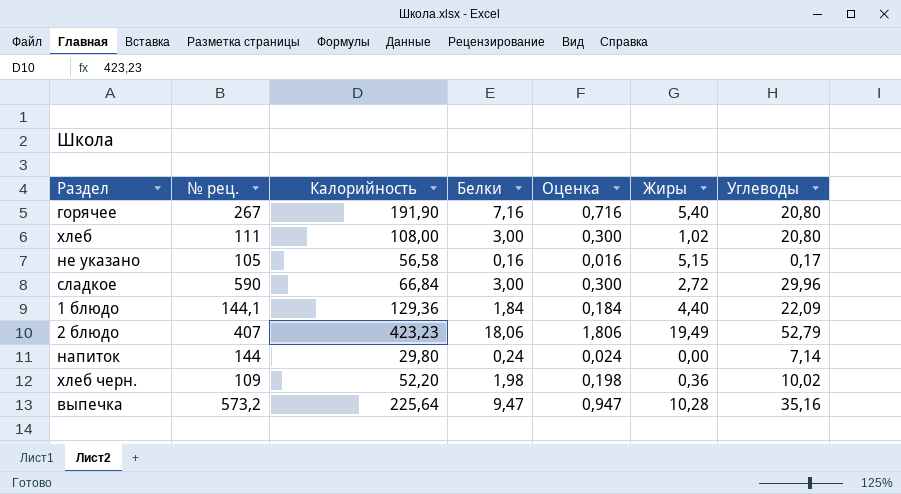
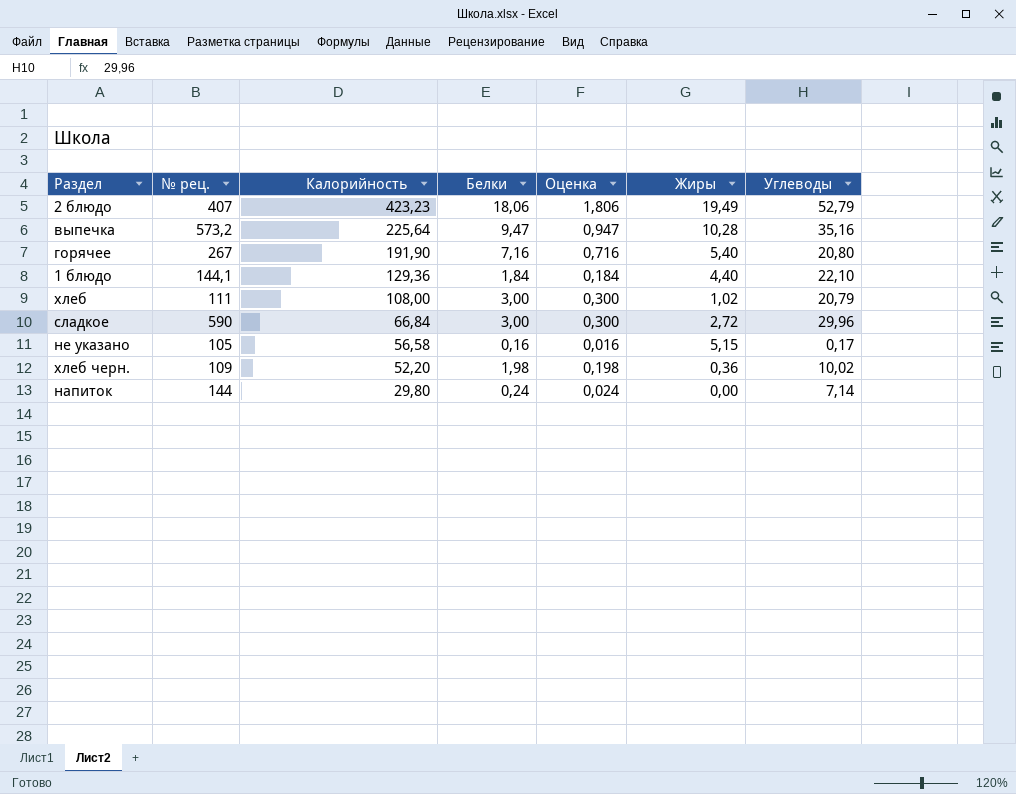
row order: none -> Калорийность descending
1 блюдо | Углеводы: 22,09 -> 22,10
хлеб | Углеводы: 20,80 -> 20,79

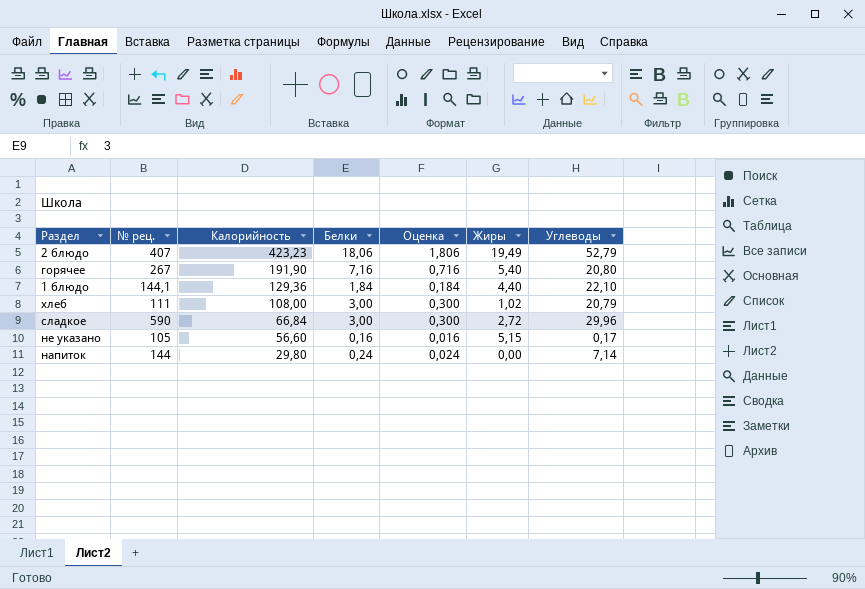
row выпечка: 573,2 | 225,64 | 9,47 | 0,947 | 10,28 | 35,16 -> none
row хлеб черн.: 109 | 52,20 | 1,98 | 0,198 | 0,36 | 10,02 -> none
не указано | Калорийность: 56,58 -> 56,60

